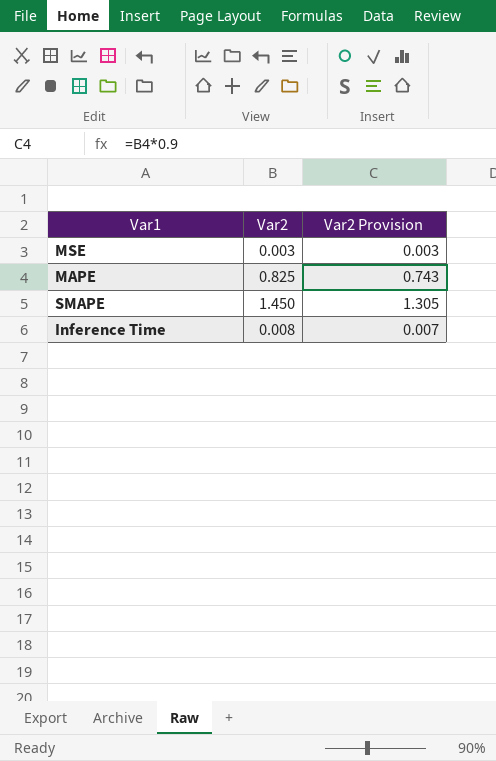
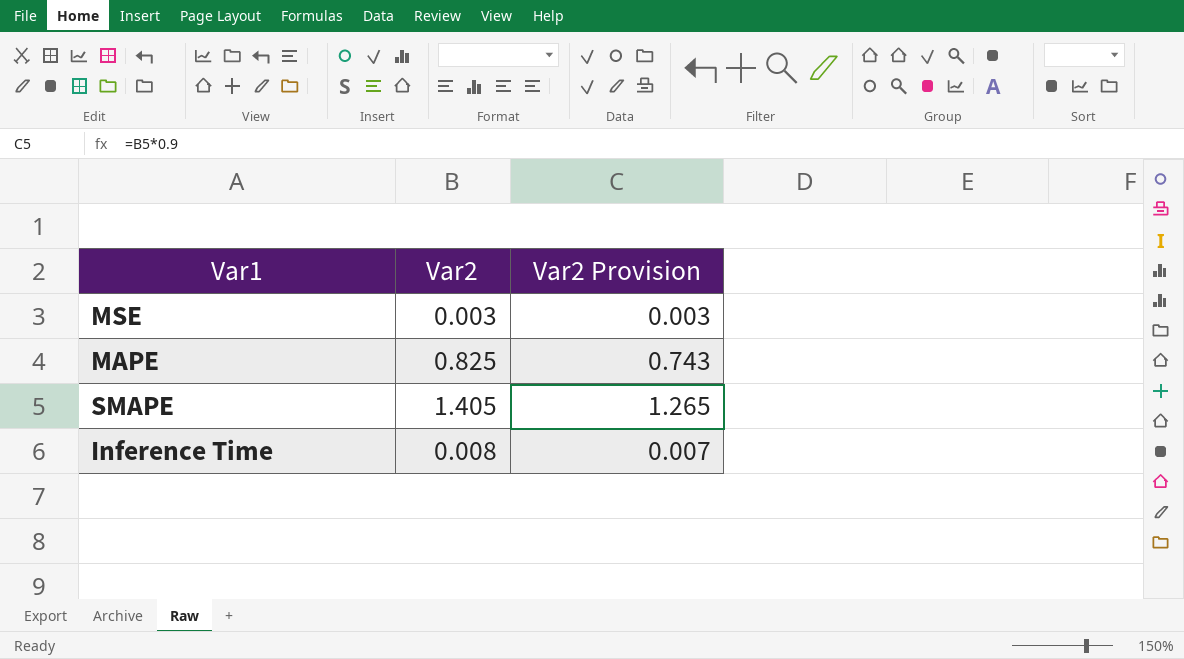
SMAPE | Var2: 1.450 -> 1.405
SMAPE | Var2 Provision: 1.305 -> 1.265

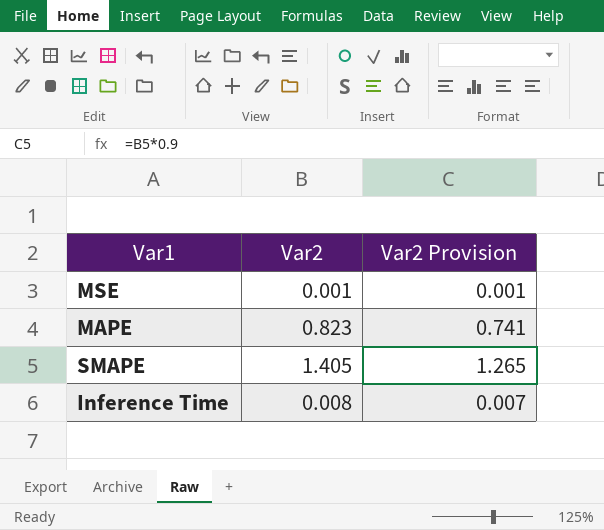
MSE | Var2: 0.003 -> 0.001
MSE | Var2 Provision: 0.003 -> 0.001
MAPE | Var2: 0.825 -> 0.823
MAPE | Var2 Provision: 0.743 -> 0.741

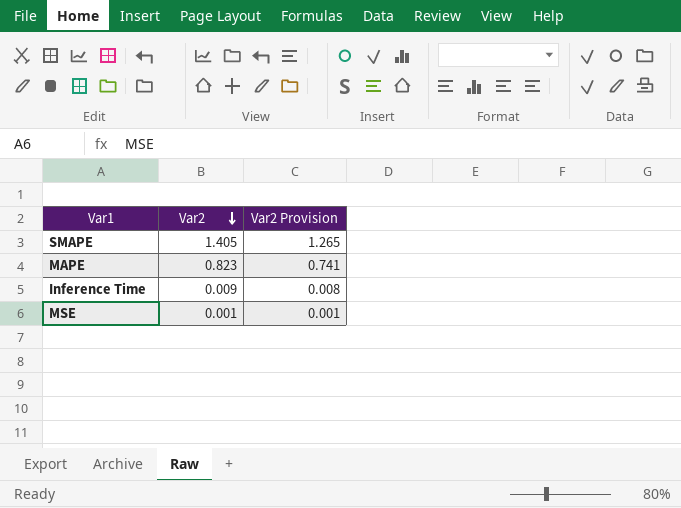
row order: none -> Var2 descending
Inference Time | Var2: 0.008 -> 0.009
Inference Time | Var2 Provision: 0.007 -> 0.008

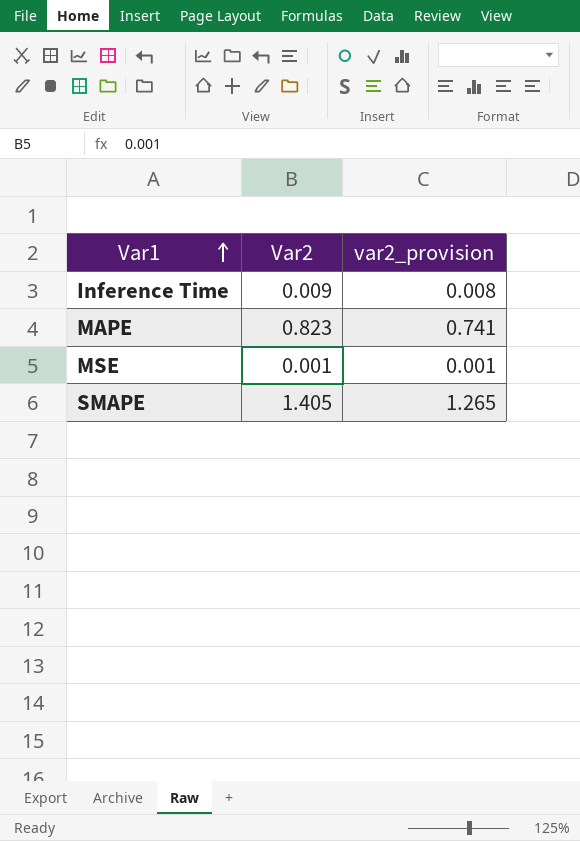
row order: Var2 descending -> Var1 ascending
column name: Var2 Provision -> var2_provision

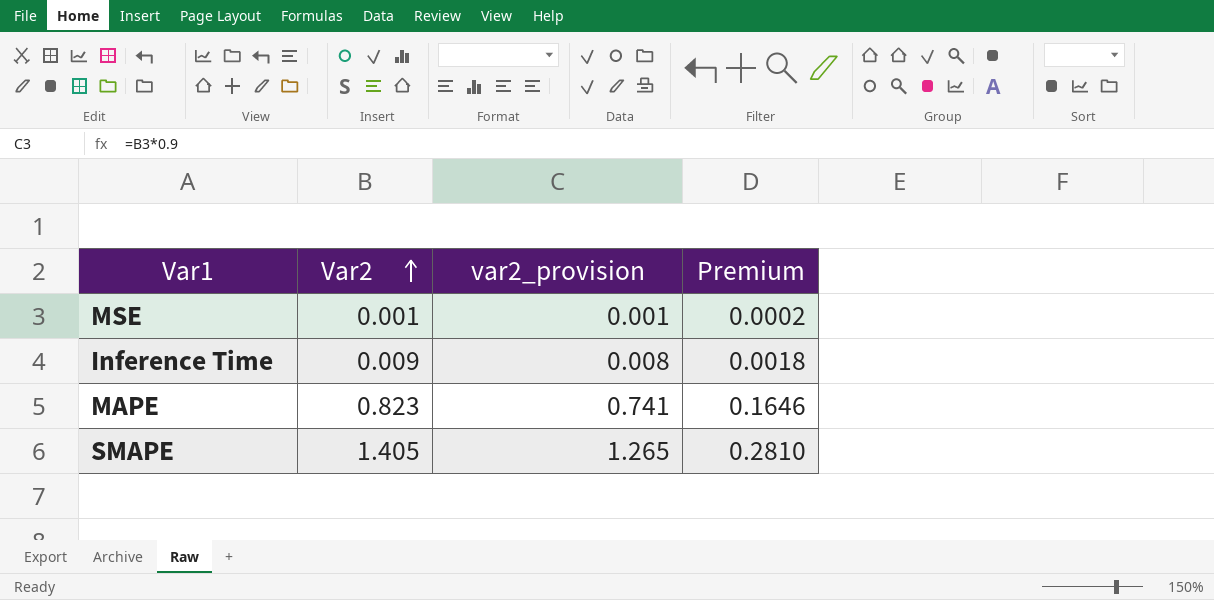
row order: Var1 ascending -> Var2 ascending
column Premium | formula: none -> [Var2] * 0.2

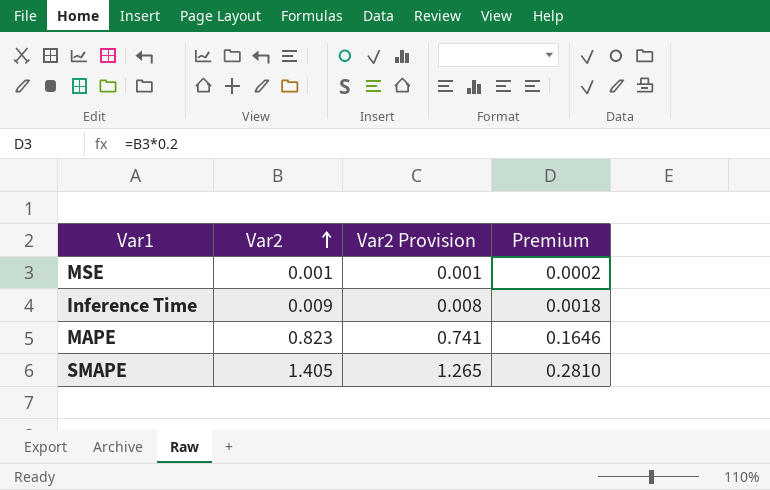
column name: var2_provision -> Var2 Provision

